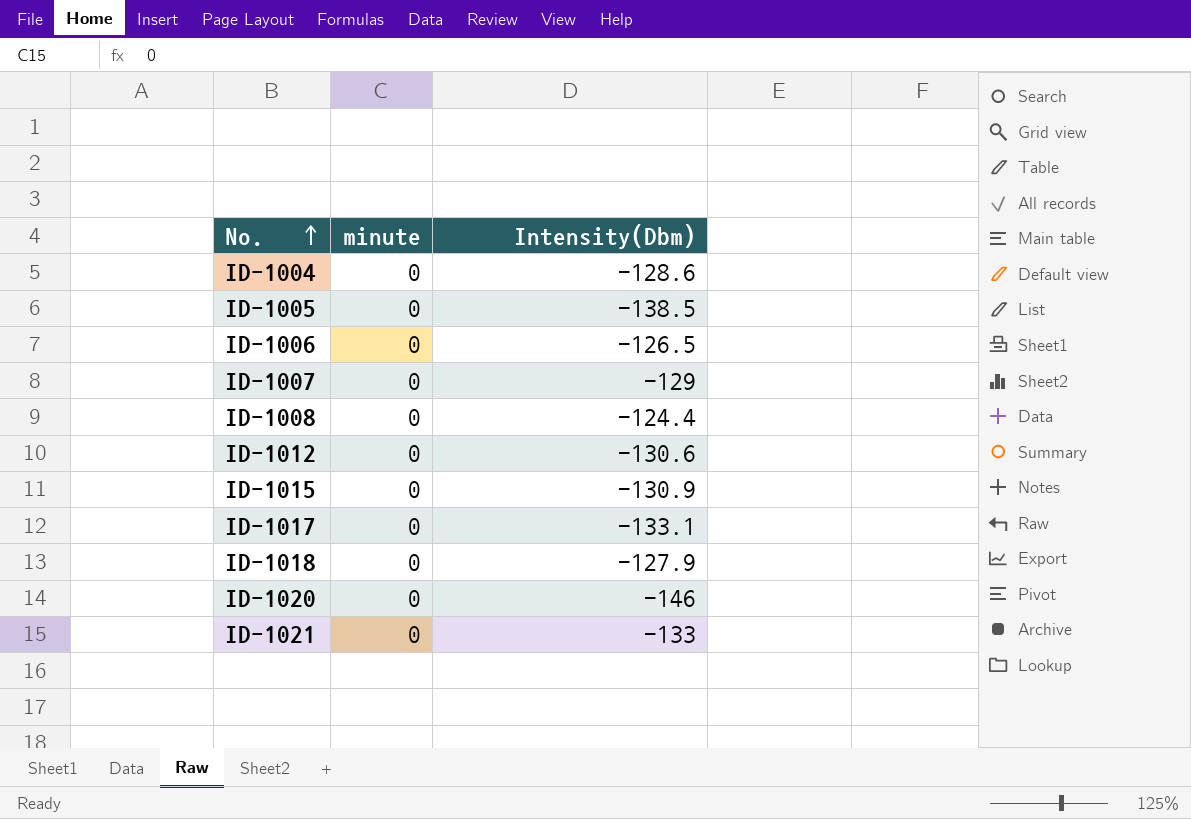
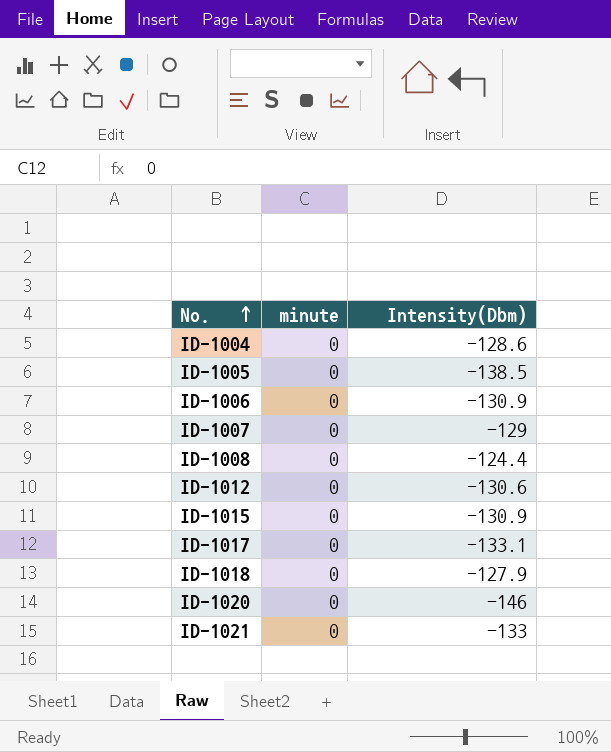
ID-1006 | Intensity(Dbm): -126.5 -> -130.9

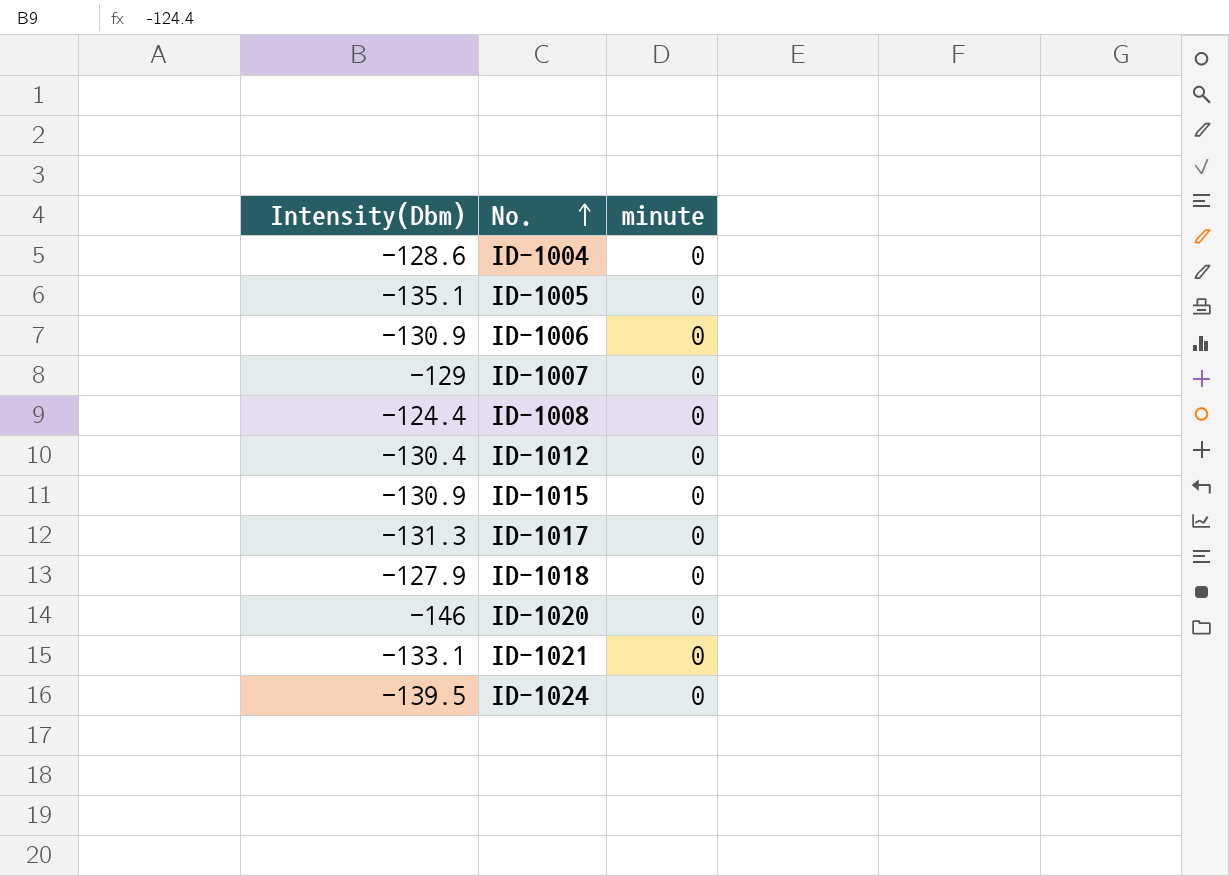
column Intensity(Dbm) | position: 3 -> 1
ID-1005 | Intensity(Dbm): -138.5 -> -135.1
ID-1012 | Intensity(Dbm): -130.6 -> -130.4
ID-1017 | Intensity(Dbm): -133.1 -> -131.3
ID-1021 | Intensity(Dbm): -133 -> -133.1
row ID-1024: none -> -139.5 | 0

